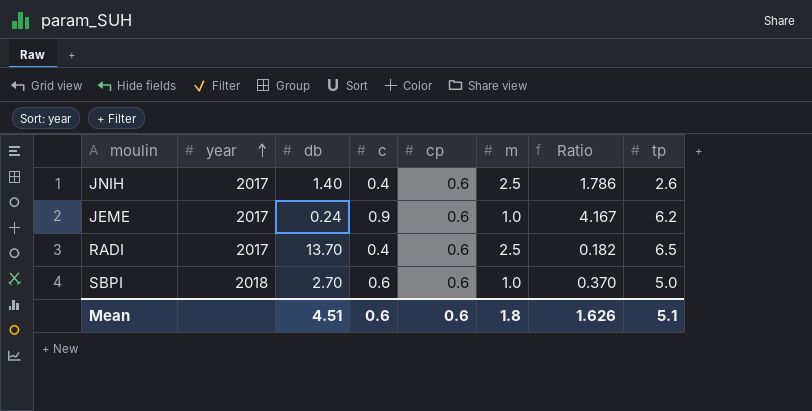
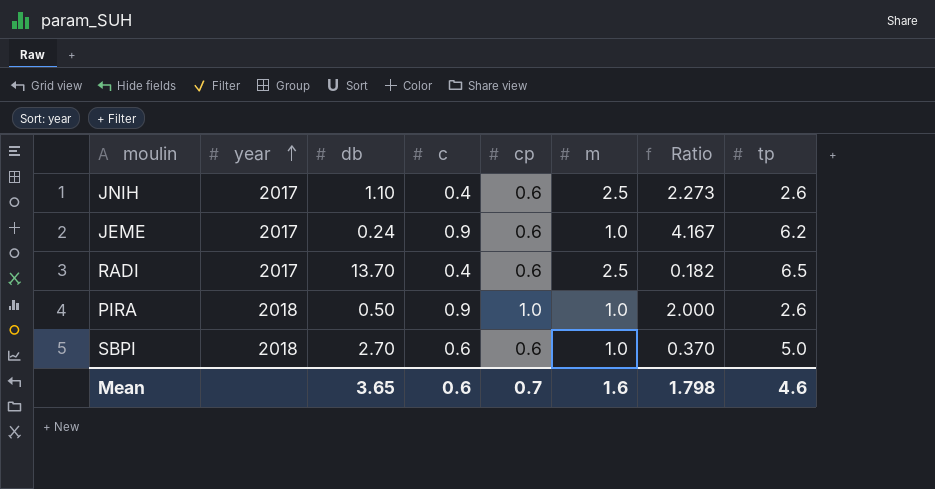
JNIH | db: 1.40 -> 1.10
JNIH | Ratio: 1.786 -> 2.273
row PIRA: none -> 2018 | 0.50 | 0.9 | 1.0 | 1.0 | 2.000 | 2.6
Mean | db: 4.51 -> 3.65
Mean | cp: 0.6 -> 0.7
Mean | m: 1.8 -> 1.6
Mean | Ratio: 1.626 -> 1.798
Mean | tp: 5.1 -> 4.6

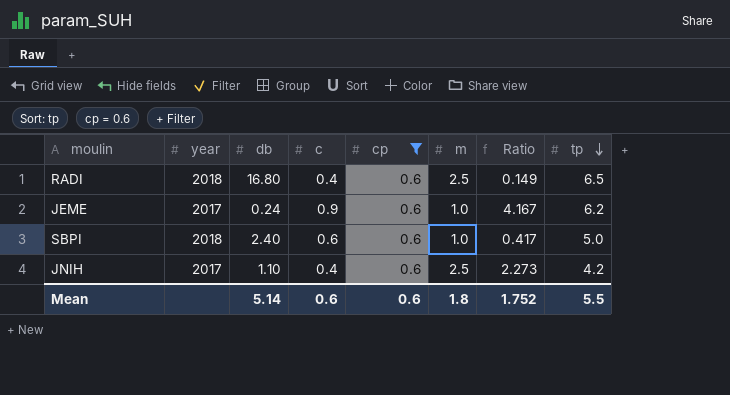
filter: none -> cp = 0.6
row order: year ascending -> tp descending
RADI | year: 2017 -> 2018
RADI | db: 13.70 -> 16.80
RADI | Ratio: 0.182 -> 0.149
SBPI | db: 2.70 -> 2.40
SBPI | Ratio: 0.370 -> 0.417
JNIH | tp: 2.6 -> 4.2
Mean | db: 3.65 -> 5.14
Mean | cp: 0.7 -> 0.6
Mean | m: 1.6 -> 1.8
Mean | Ratio: 1.798 -> 1.752
Mean | tp: 4.6 -> 5.5

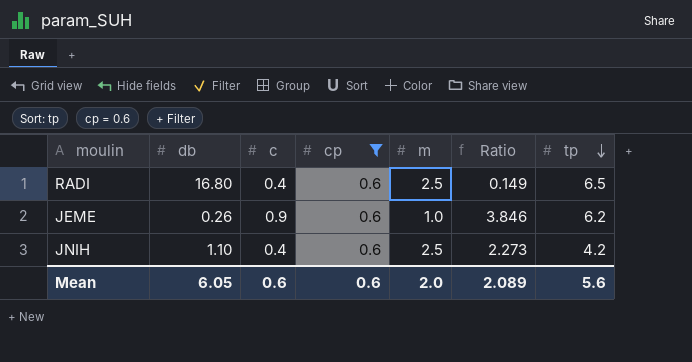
column year | position: 2 -> none
row SBPI: 2018 | 2.40 | 0.6 | 0.6 | 1.0 | 0.417 | 5.0 -> none
JEME | db: 0.24 -> 0.26
JEME | Ratio: 4.167 -> 3.846
Mean | db: 5.14 -> 6.05
Mean | m: 1.8 -> 2.0
Mean | Ratio: 1.752 -> 2.089
Mean | tp: 5.5 -> 5.6

